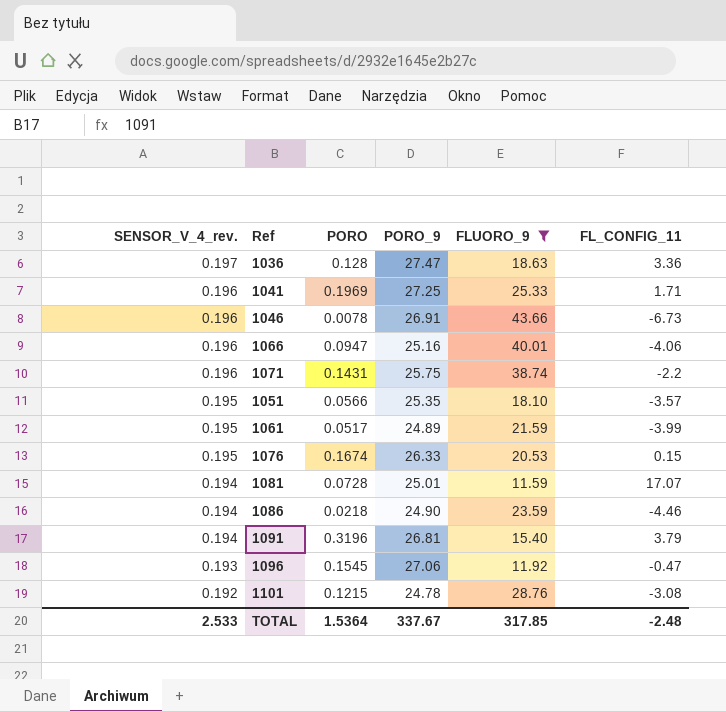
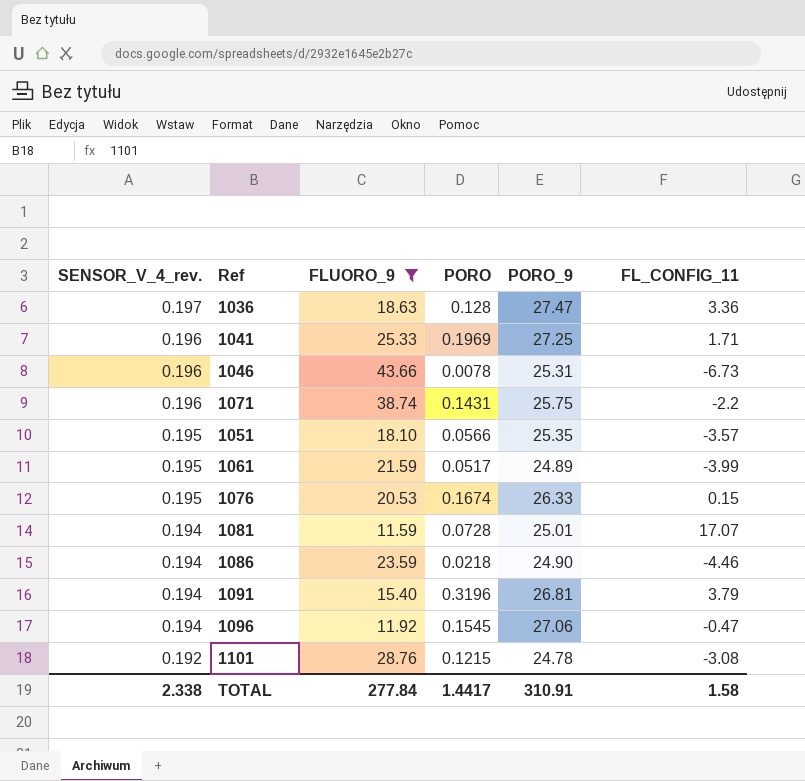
column FLUORO_9 | position: 5 -> 3
row 1066: 0.196 | 0.0947 | 25.16 | 40.01 | -4.06 -> none
1046 | PORO_9: 26.91 -> 25.31
1096 | SENSOR_V_4_rev.: 0.193 -> 0.194
TOTAL | SENSOR_V_4_rev.: 2.533 -> 2.338
TOTAL | FLUORO_9: 317.85 -> 277.84
TOTAL | PORO: 1.5364 -> 1.4417
TOTAL | PORO_9: 337.67 -> 310.91
TOTAL | FL_CONFIG_11: -2.48 -> 1.58

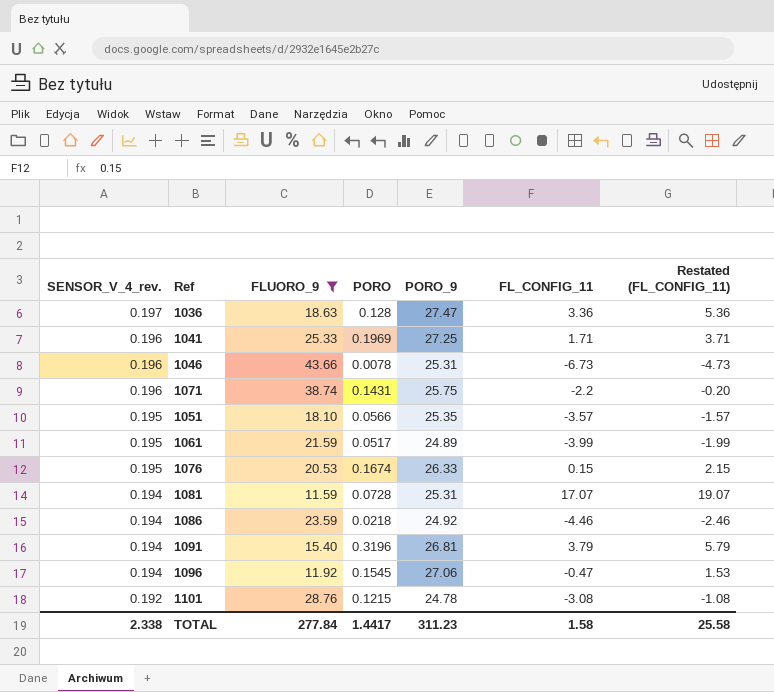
column Restated (FL_CONFIG_11) | formula: none -> [FL_CONFIG_11] + 2
1081 | PORO_9: 25.01 -> 25.31
1086 | PORO_9: 24.90 -> 24.92
TOTAL | PORO_9: 310.91 -> 311.23

